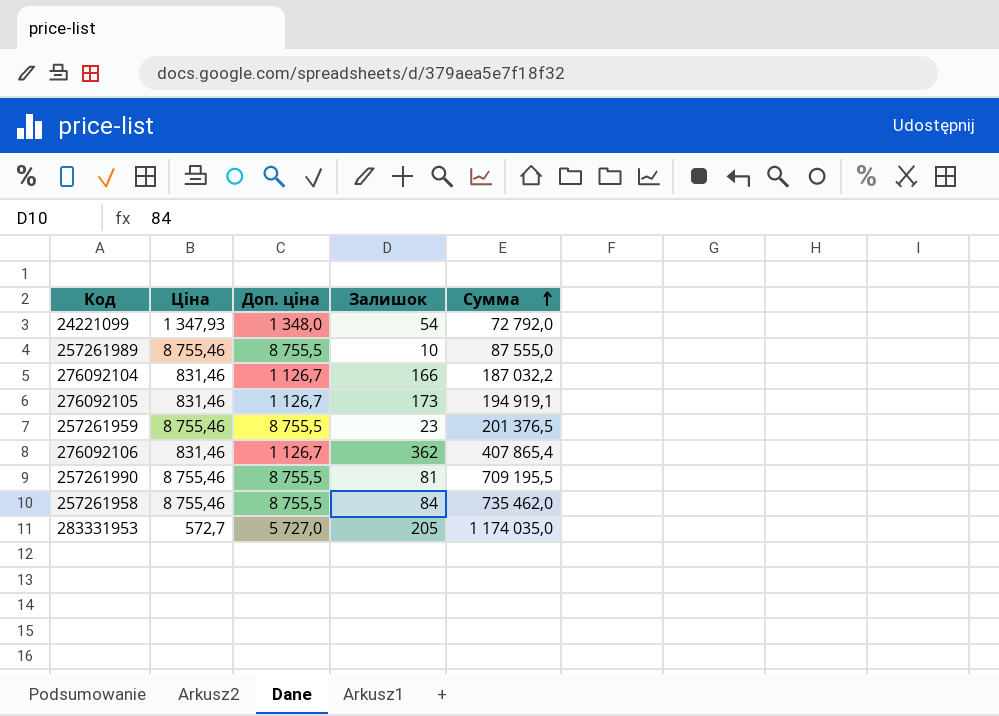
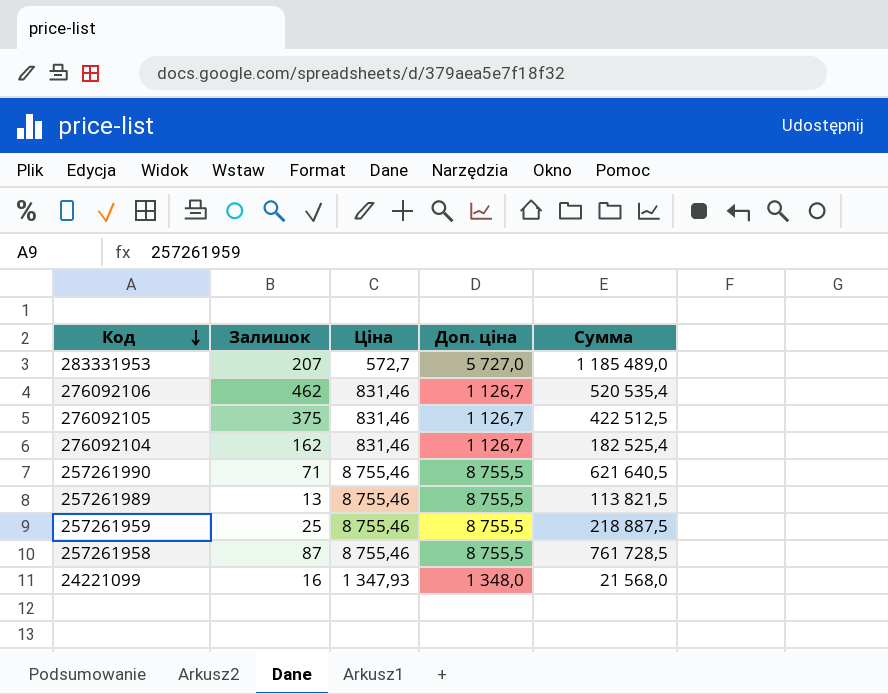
row order: Сумма ascending -> Код descending
column Залишок | position: 4 -> 2
283331953 | Залишок: 205 -> 207
283331953 | Сумма: 1 174 035,0 -> 1 185 489,0
276092106 | Залишок: 362 -> 462
276092106 | Сумма: 407 865,4 -> 520 535,4
276092105 | Залишок: 173 -> 375
276092105 | Сумма: 194 919,1 -> 422 512,5
276092104 | Залишок: 166 -> 162
276092104 | Сумма: 187 032,2 -> 182 525,4
257261990 | Залишок: 81 -> 71
257261990 | Сумма: 709 195,5 -> 621 640,5
257261989 | Залишок: 10 -> 13
257261989 | Сумма: 87 555,0 -> 113 821,5
257261959 | Залишок: 23 -> 25
257261959 | Сумма: 201 376,5 -> 218 887,5
257261958 | Залишок: 84 -> 87
257261958 | Сумма: 735 462,0 -> 761 728,5
24221099 | Залишок: 54 -> 16
24221099 | Сумма: 72 792,0 -> 21 568,0

